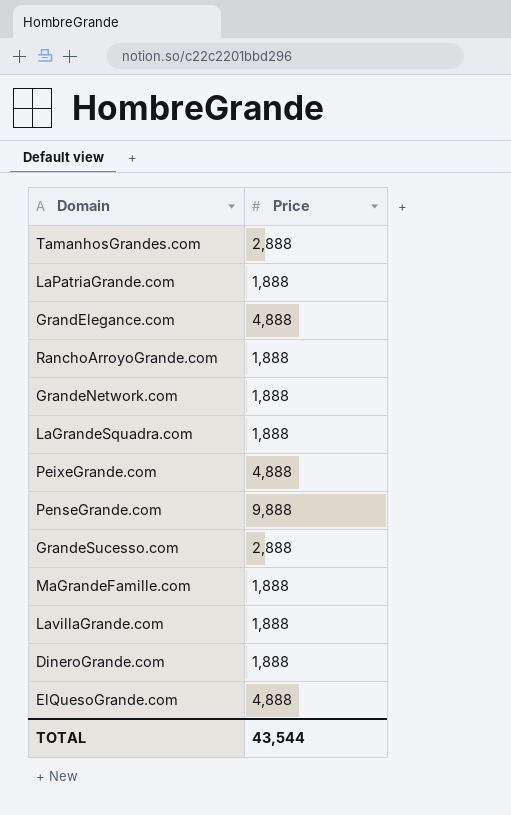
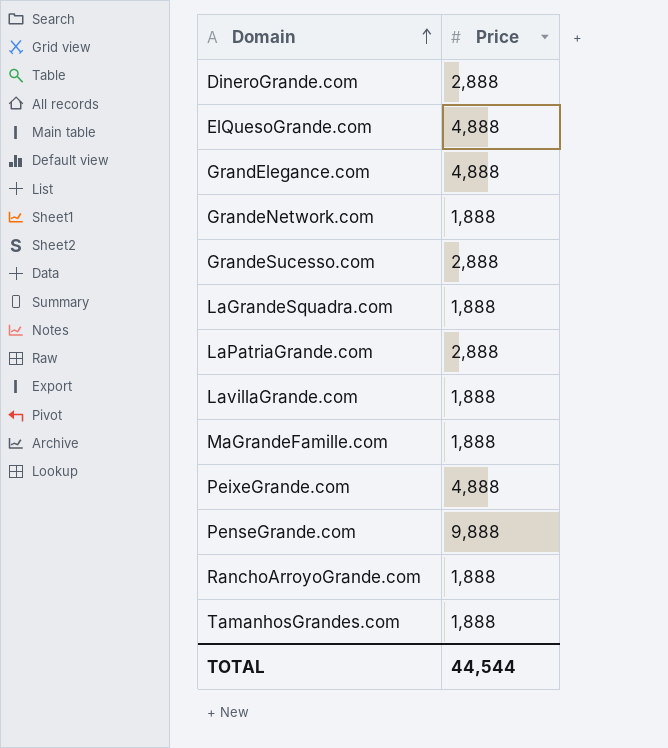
row order: none -> Domain ascending
DineroGrande.com | Price: 1,888 -> 2,888
LaPatriaGrande.com | Price: 1,888 -> 2,888
TamanhosGrandes.com | Price: 2,888 -> 1,888
TOTAL | Price: 43,544 -> 44,544

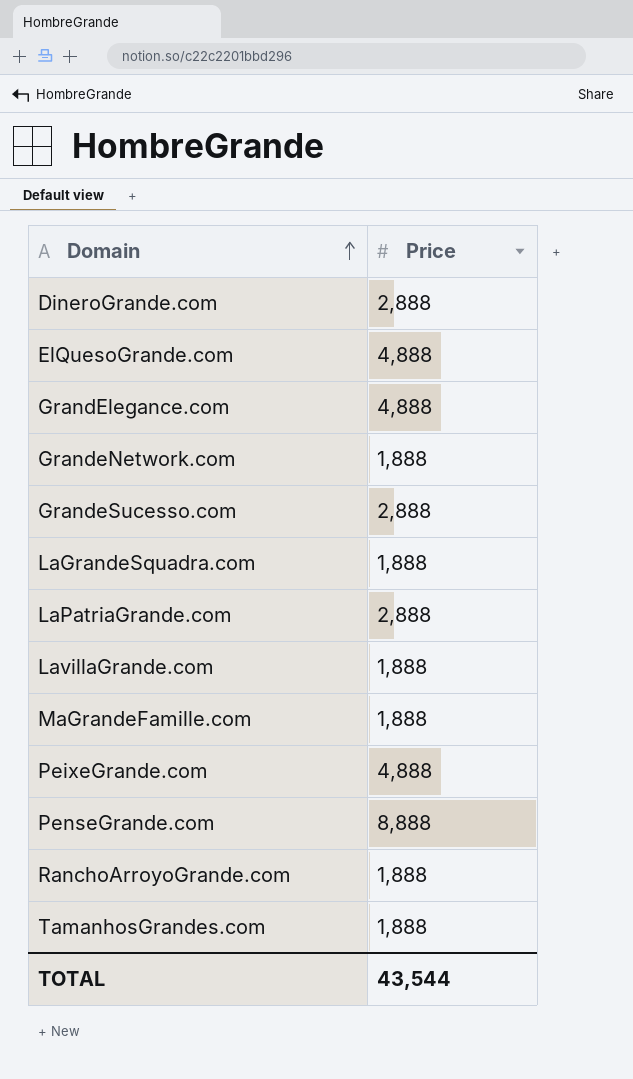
PenseGrande.com | Price: 9,888 -> 8,888
TOTAL | Price: 44,544 -> 43,544

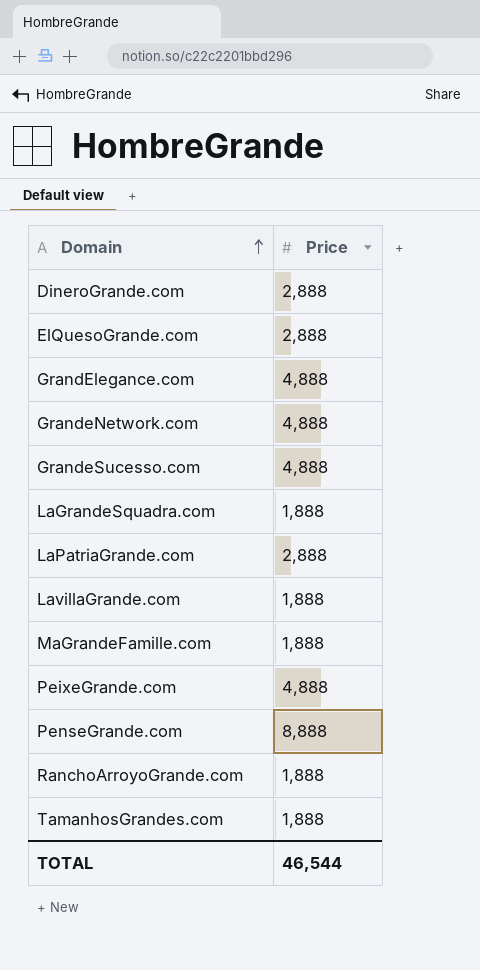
ElQuesoGrande.com | Price: 4,888 -> 2,888
GrandeNetwork.com | Price: 1,888 -> 4,888
GrandeSucesso.com | Price: 2,888 -> 4,888
TOTAL | Price: 43,544 -> 46,544

